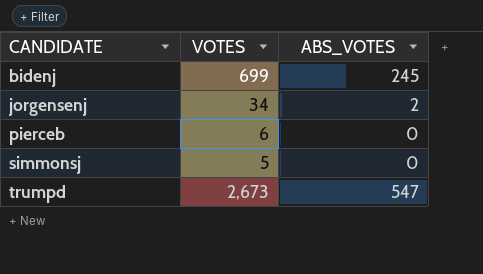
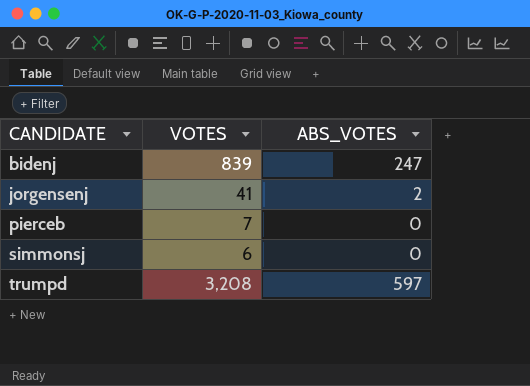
bidenj | VOTES: 699 -> 839
bidenj | ABS_VOTES: 245 -> 247
jorgensenj | VOTES: 34 -> 41
pierceb | VOTES: 6 -> 7
simmonsj | VOTES: 5 -> 6
trumpd | VOTES: 2,673 -> 3,208
trumpd | ABS_VOTES: 547 -> 597

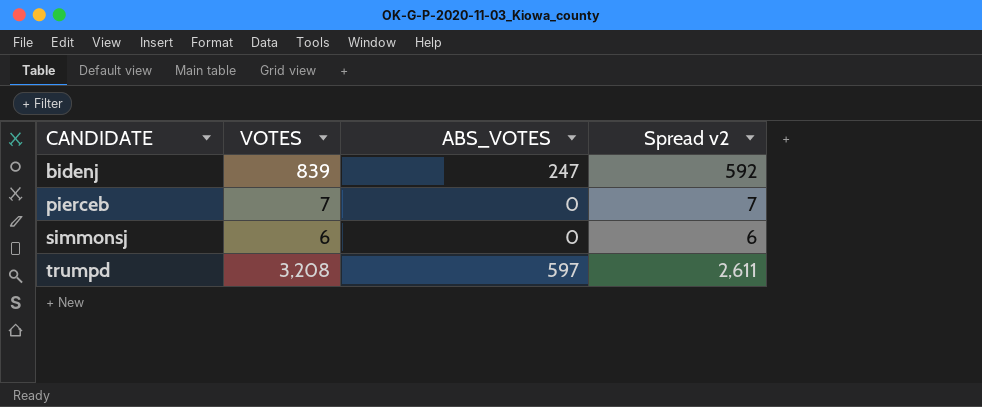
column Spread v2 | formula: none -> [VOTES] - [ABS_VOTES]
row jorgensenj: 41 | 2 -> none

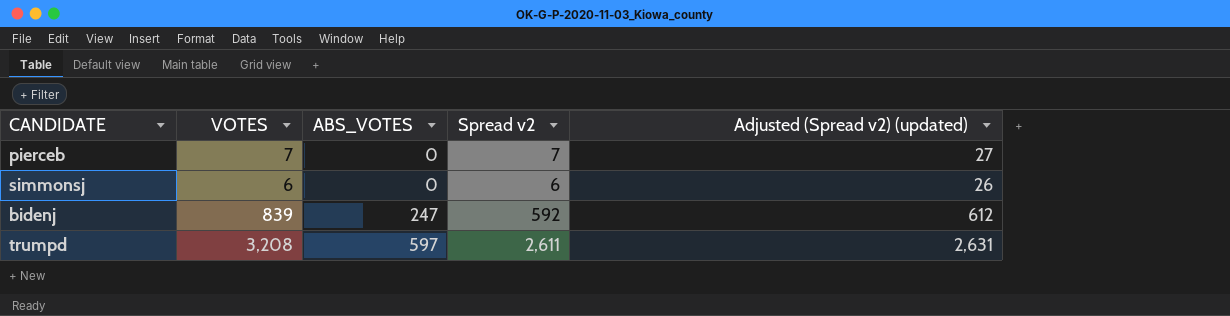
row order: CANDIDATE ascending -> ABS_VOTES ascending
column Adjusted (Spread v2) (updated) | formula: none -> [Spread v2] + 20

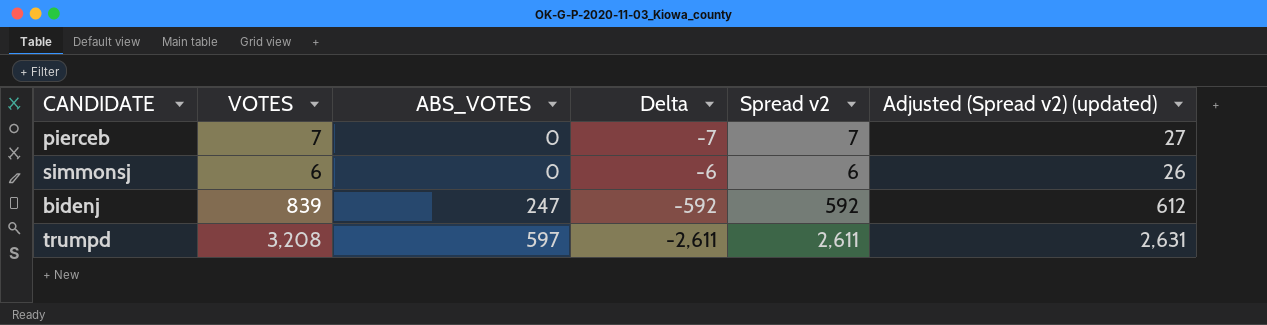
column Delta | formula: none -> [ABS_VOTES] - [VOTES]

